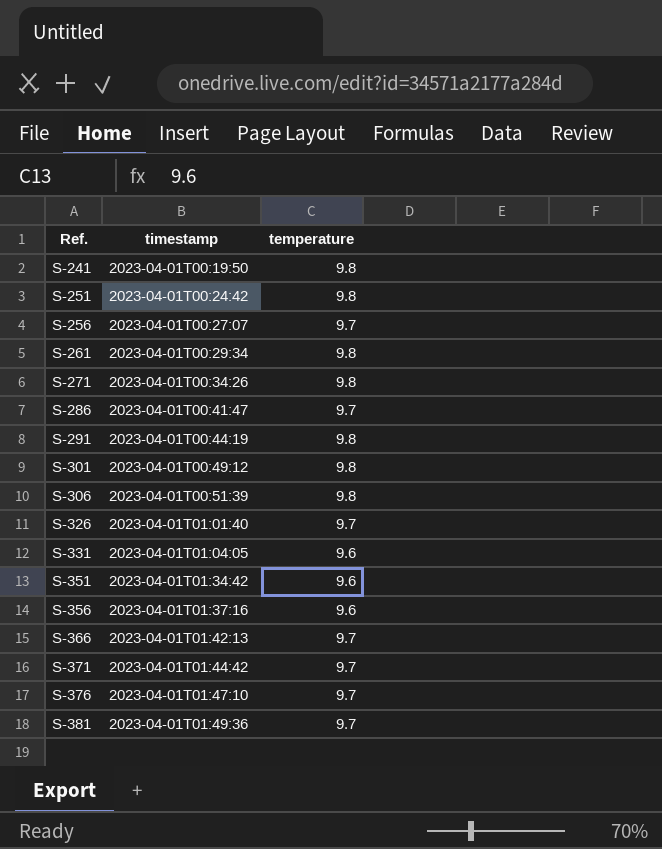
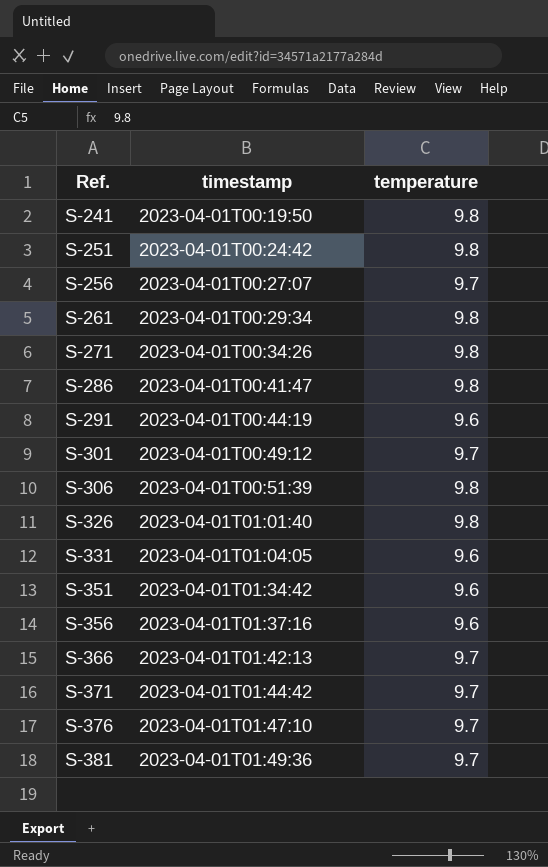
S-286 | temperature: 9.7 -> 9.8
S-291 | temperature: 9.8 -> 9.6
S-301 | temperature: 9.8 -> 9.7
S-326 | temperature: 9.7 -> 9.8

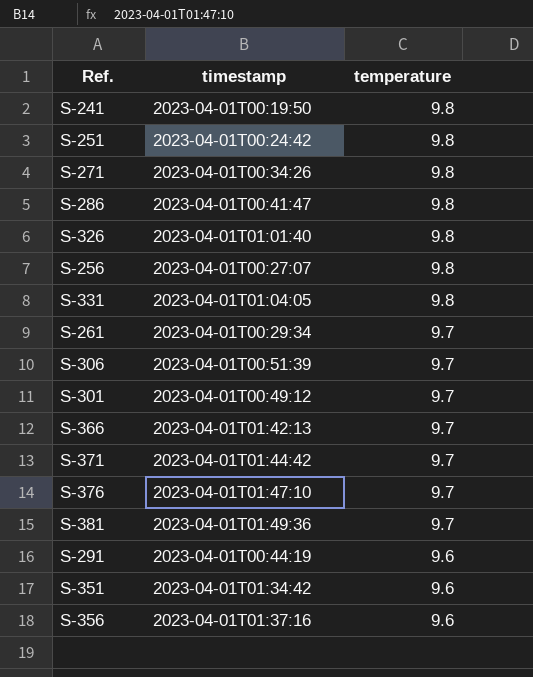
row order: Ref. ascending -> temperature descending
S-256 | temperature: 9.7 -> 9.8
S-331 | temperature: 9.6 -> 9.8
S-261 | temperature: 9.8 -> 9.7
S-306 | temperature: 9.8 -> 9.7

